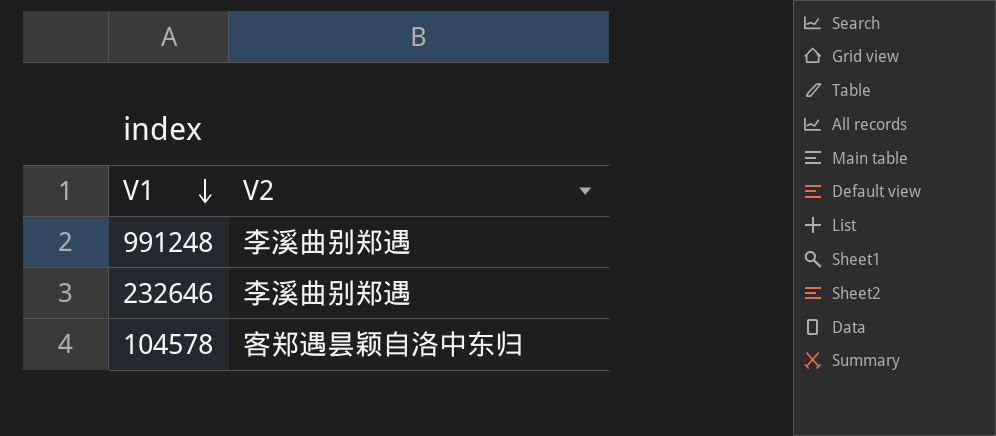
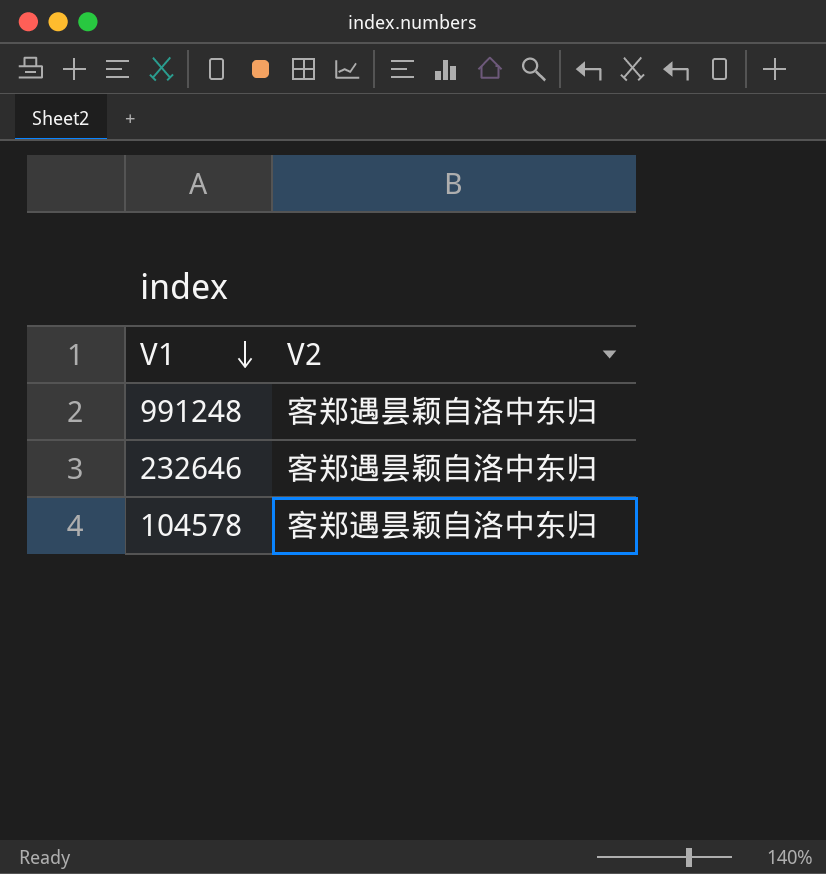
991248 | V2: 李溪曲别郑遇 -> 客郑遇昙颖自洛中东归
232646 | V2: 李溪曲别郑遇 -> 客郑遇昙颖自洛中东归

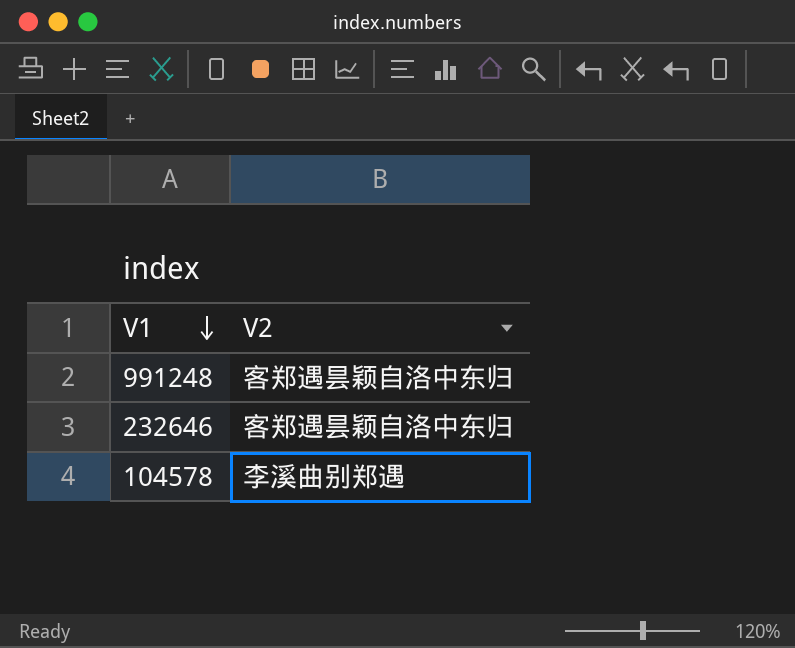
104578 | V2: 客郑遇昙颖自洛中东归 -> 李溪曲别郑遇

